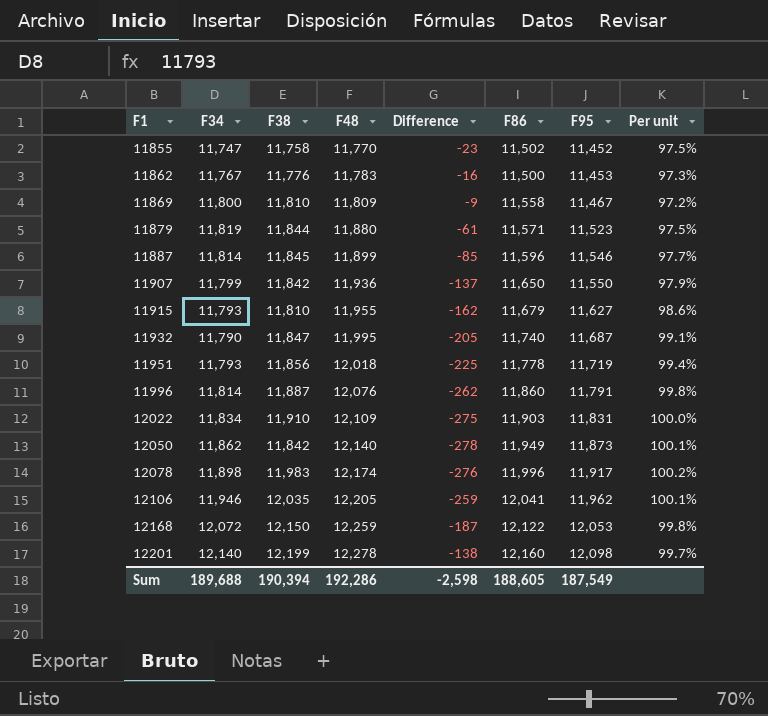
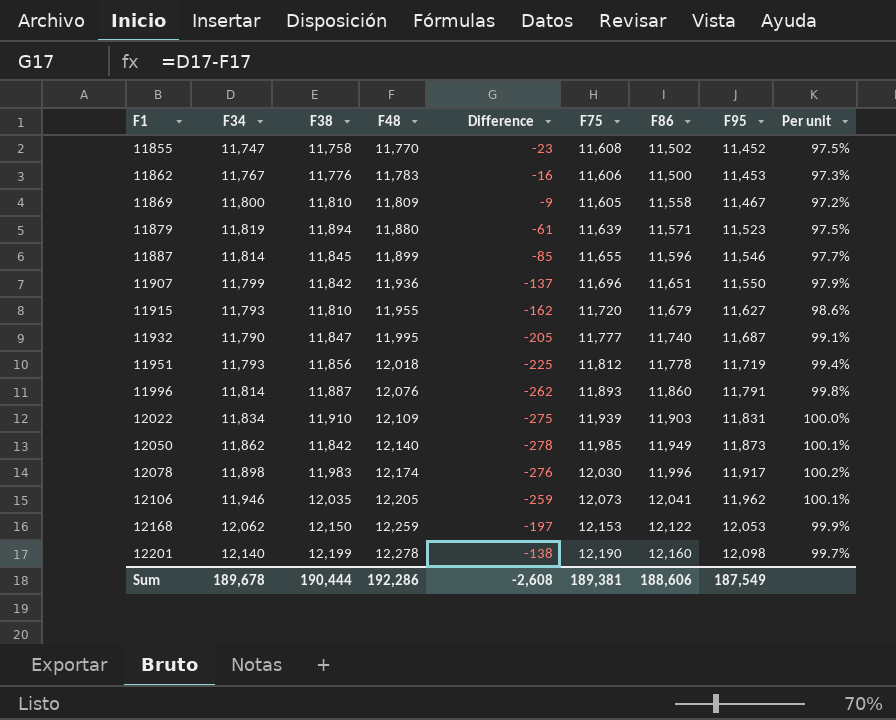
column F75 | position: none -> 6
11879 | F38: 11,844 -> 11,894
11907 | F86: 11,650 -> 11,651
12168 | F34: 12,072 -> 12,062
12168 | Difference: -187 -> -197
12168 | Per unit: 99.8% -> 99.9%
Sum | F34: 189,688 -> 189,678
Sum | F38: 190,394 -> 190,444
Sum | Difference: -2,598 -> -2,608
Sum | F86: 188,605 -> 188,606

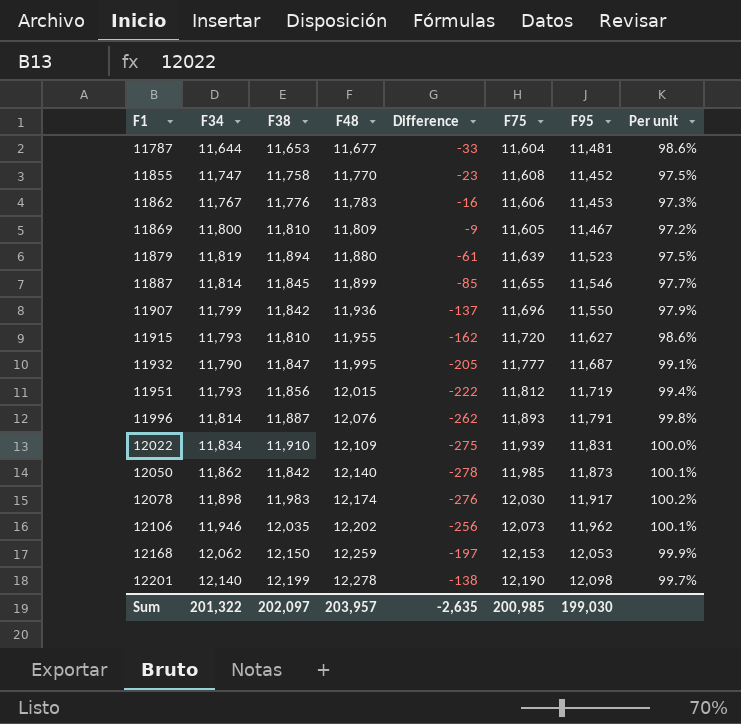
column F86 | position: 7 -> none
row 11787: none -> 11,644 | 11,653 | 11,677 | -33 | 11,604 | 11,481 | 98.6%
11951 | F48: 12,018 -> 12,015
11951 | Difference: -225 -> -222
12106 | F48: 12,205 -> 12,202
12106 | Difference: -259 -> -256
Sum | F34: 189,678 -> 201,322
Sum | F38: 190,444 -> 202,097
Sum | F48: 192,286 -> 203,957
Sum | Difference: -2,608 -> -2,635
Sum | F75: 189,381 -> 200,985
Sum | F95: 187,549 -> 199,030

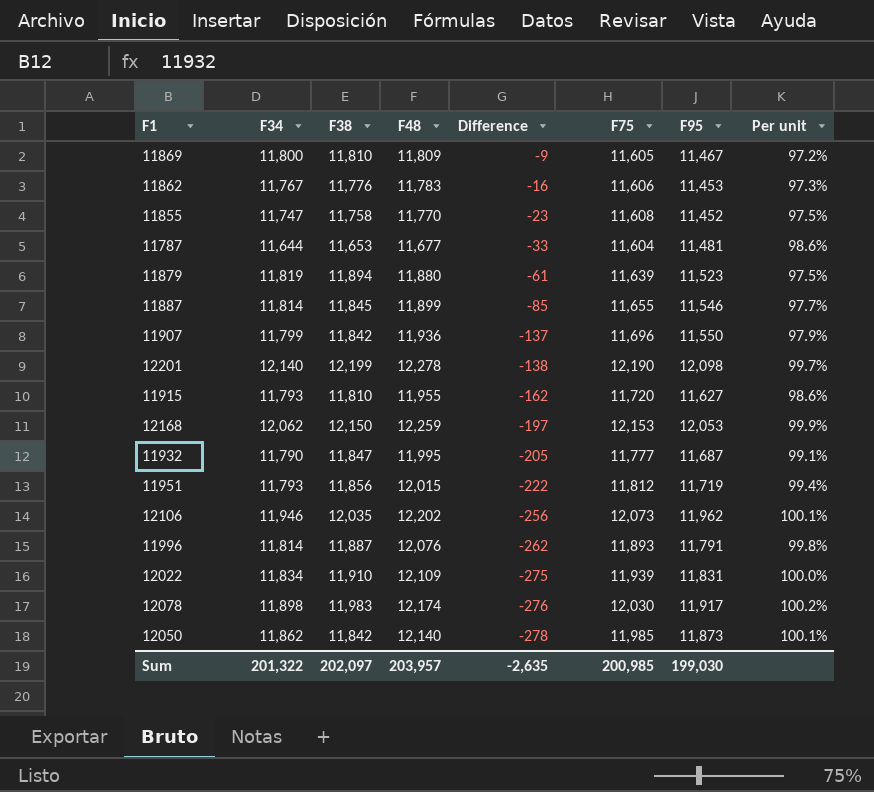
row order: F1 ascending -> Difference descending

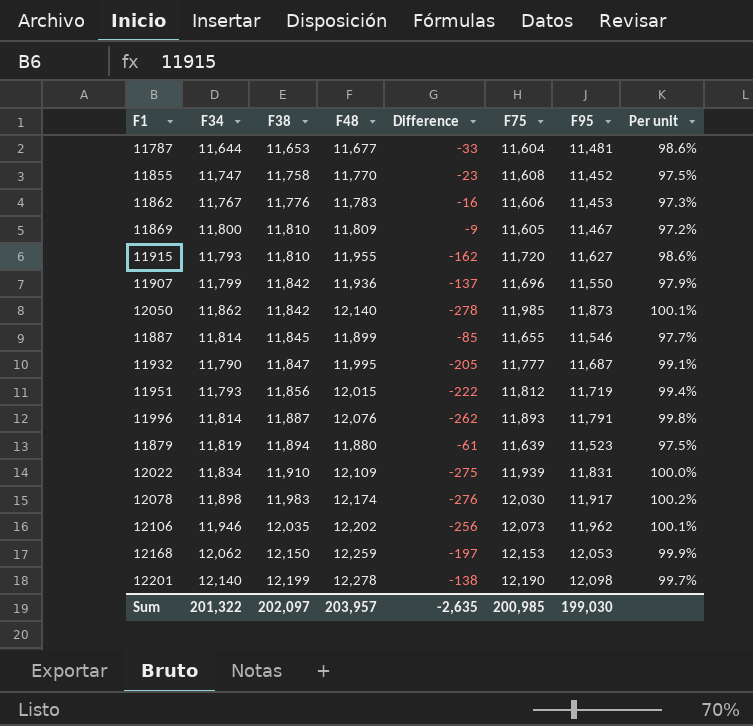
row order: Difference descending -> F38 ascending

